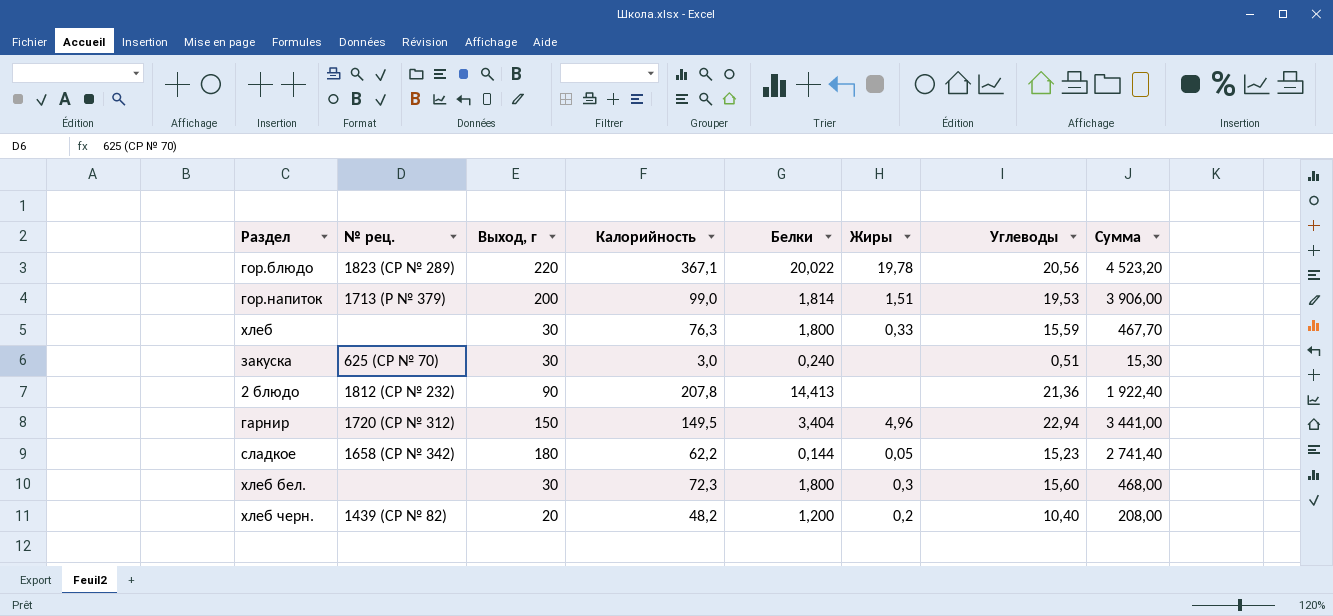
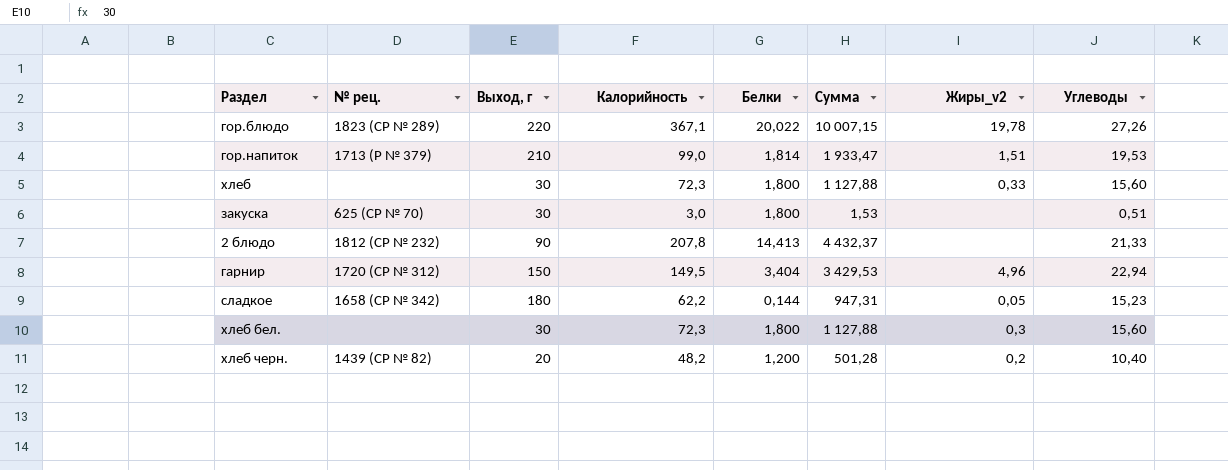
column Сумма | formula: [Выход, г] * [Углеводы] -> [Калорийность] * [Углеводы]
column Сумма | position: 8 -> 6
column name: Жиры -> Жиры_v2
гор.блюдо | Углеводы: 20,56 -> 27,26
гор.напиток | Выход, г: 200 -> 210
хлеб | Калорийность: 76,3 -> 72,3
хлеб | Углеводы: 15,59 -> 15,60
закуска | Белки: 0,240 -> 1,800
2 блюдо | Углеводы: 21,36 -> 21,33

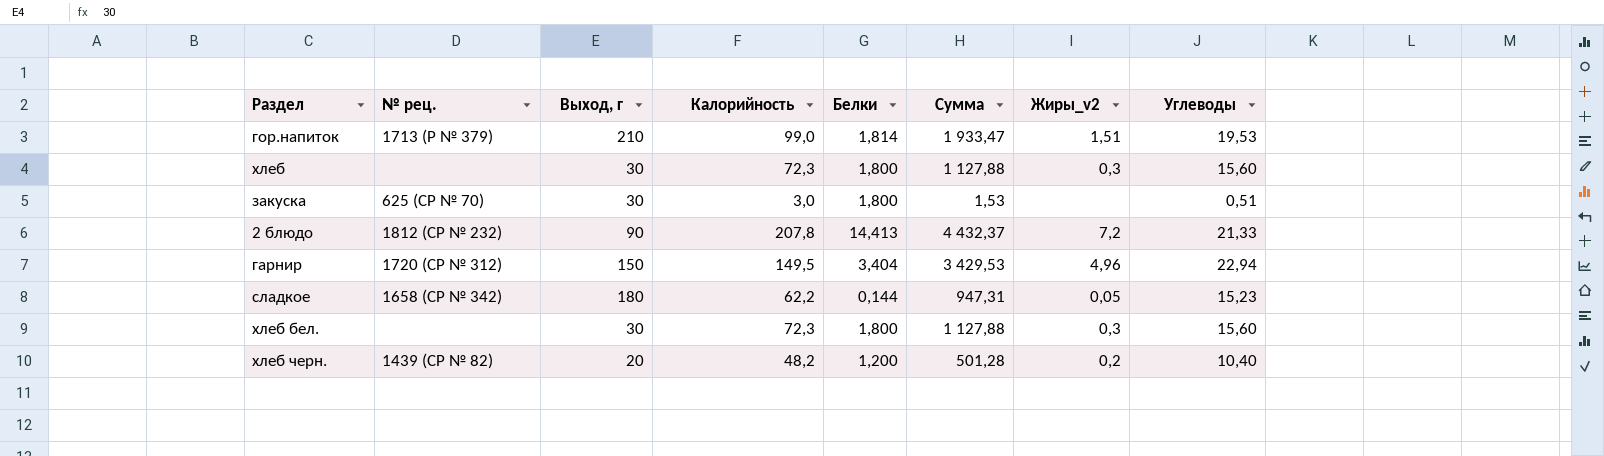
row гор.блюдо: 1823 (СР № 289) | 220 | 367,1 | 20,022 | 10 007,15 | 19,78 | 27,26 -> none
хлеб | Жиры_v2: 0,33 -> 0,3
2 блюдо | Жиры_v2: none -> 7,2

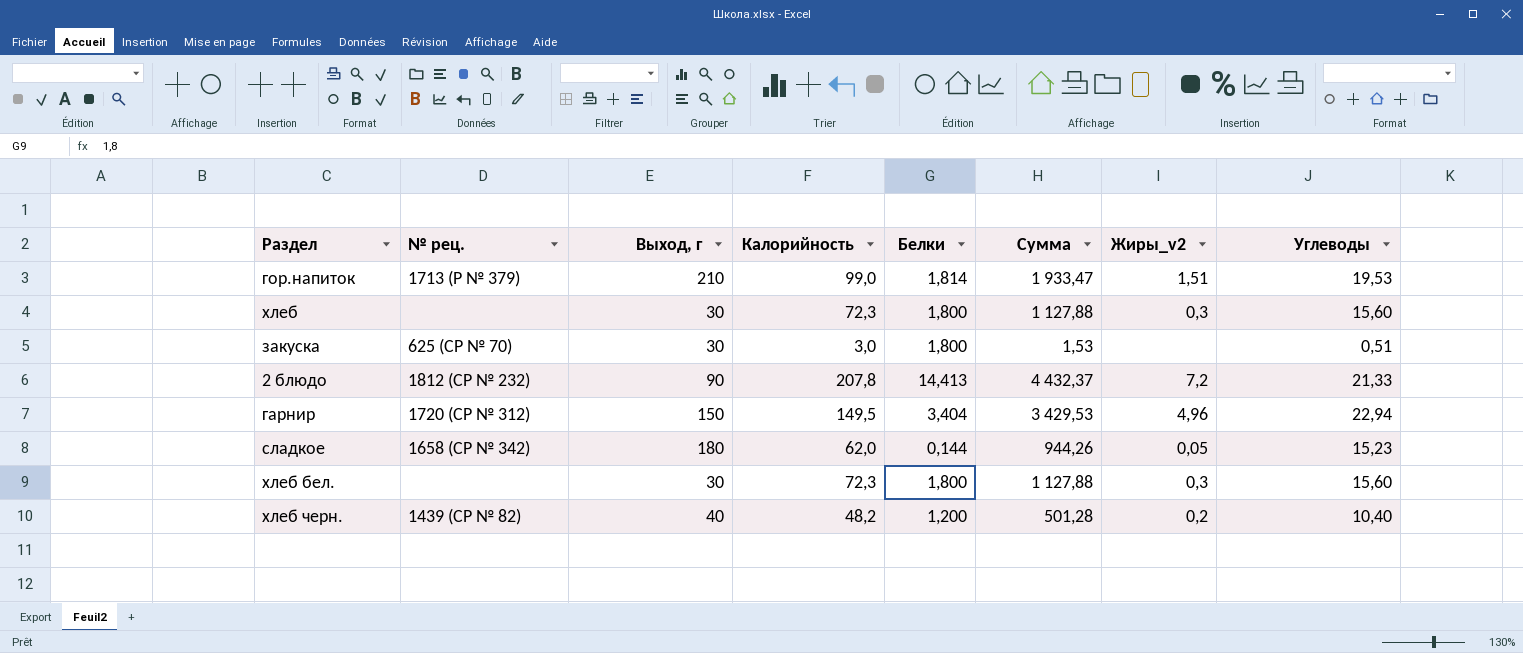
сладкое | Калорийность: 62,2 -> 62,0
сладкое | Сумма: 947,31 -> 944,26
хлеб черн. | Выход, г: 20 -> 40

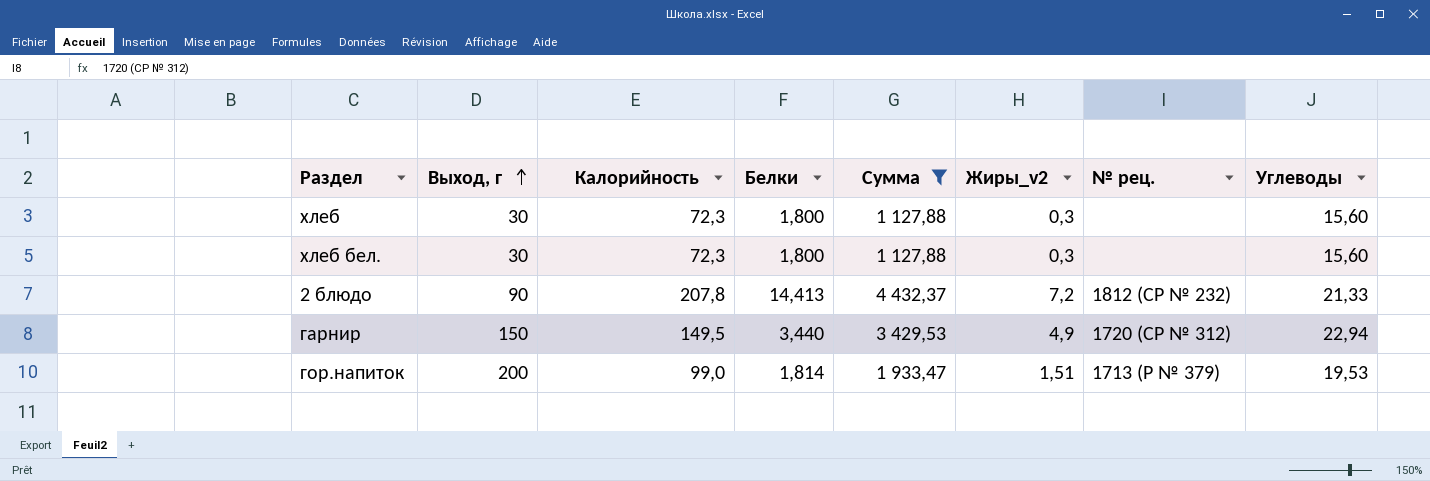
filter: none -> Сумма >= 1 127,88
row order: none -> Выход, г ascending
column № рец. | position: 2 -> 7
гарнир | Белки: 3,404 -> 3,440
гарнир | Жиры_v2: 4,96 -> 4,9
гор.напиток | Выход, г: 210 -> 200

